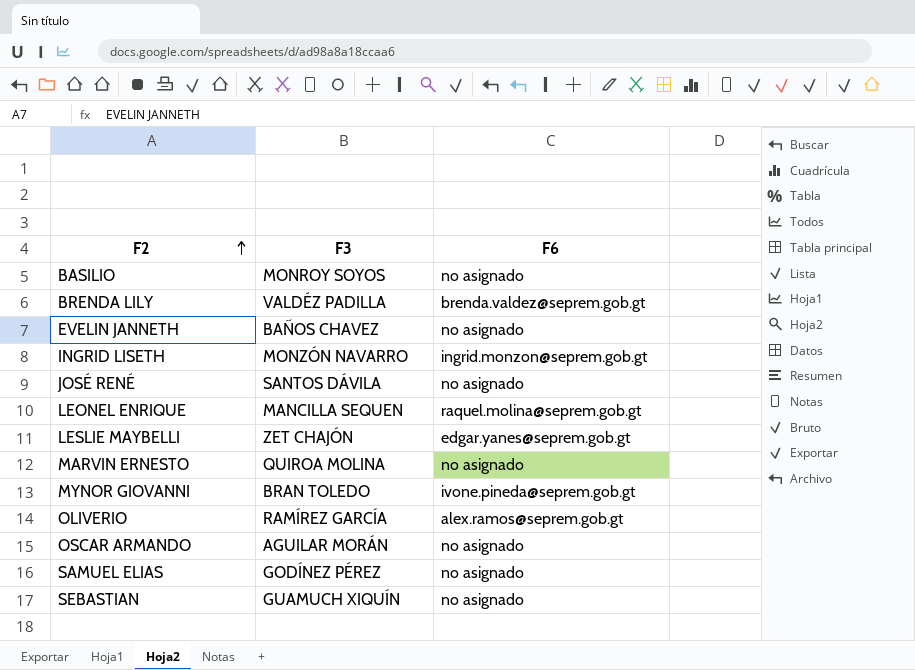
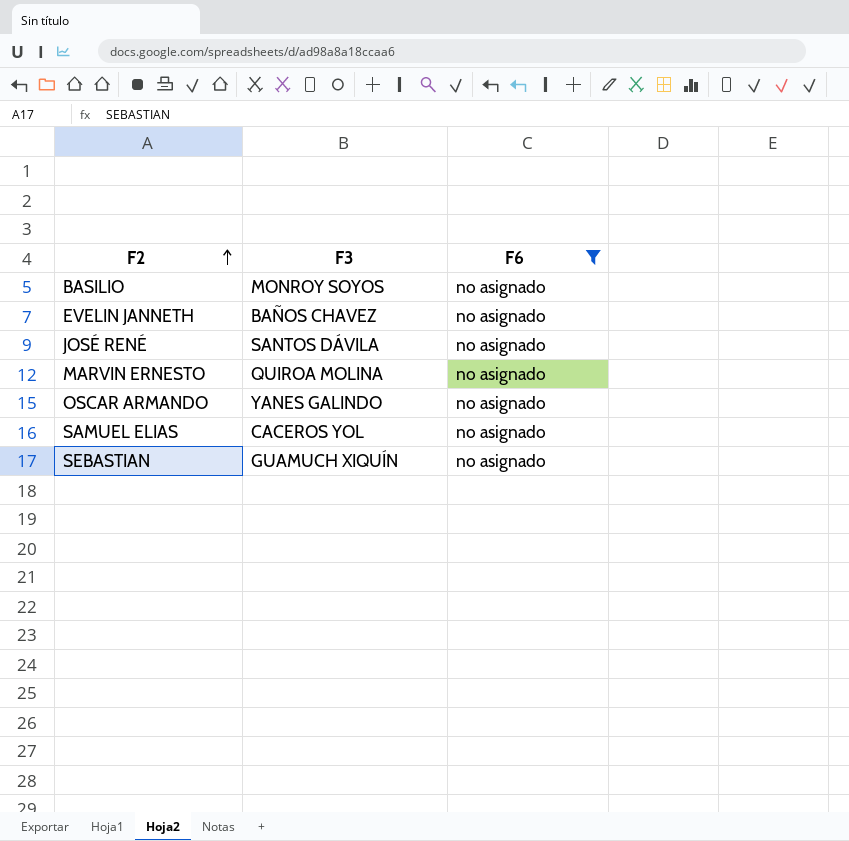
filter: none -> F6 = no asignado
OSCAR ARMANDO | F3: AGUILAR MORÁN -> YANES GALINDO
SAMUEL ELIAS | F3: GODÍNEZ PÉREZ -> CACEROS YOL

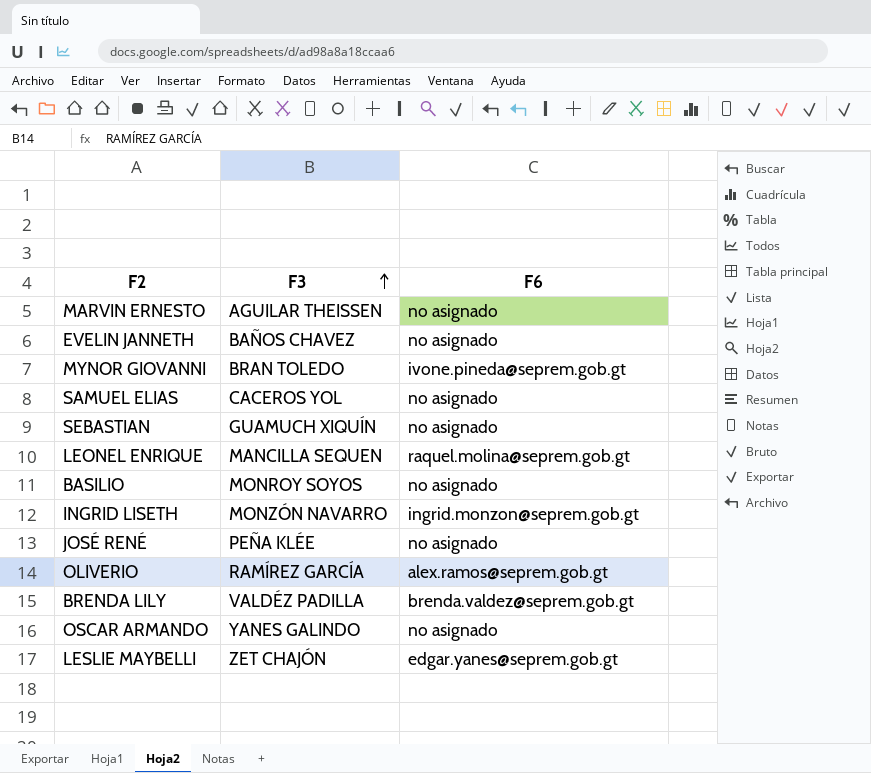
filter: F6 = no asignado -> none
row order: F2 ascending -> F3 ascending
MARVIN ERNESTO | F3: QUIROA MOLINA -> AGUILAR THEISSEN
JOSÉ RENÉ | F3: SANTOS DÁVILA -> PEÑA KLÉE

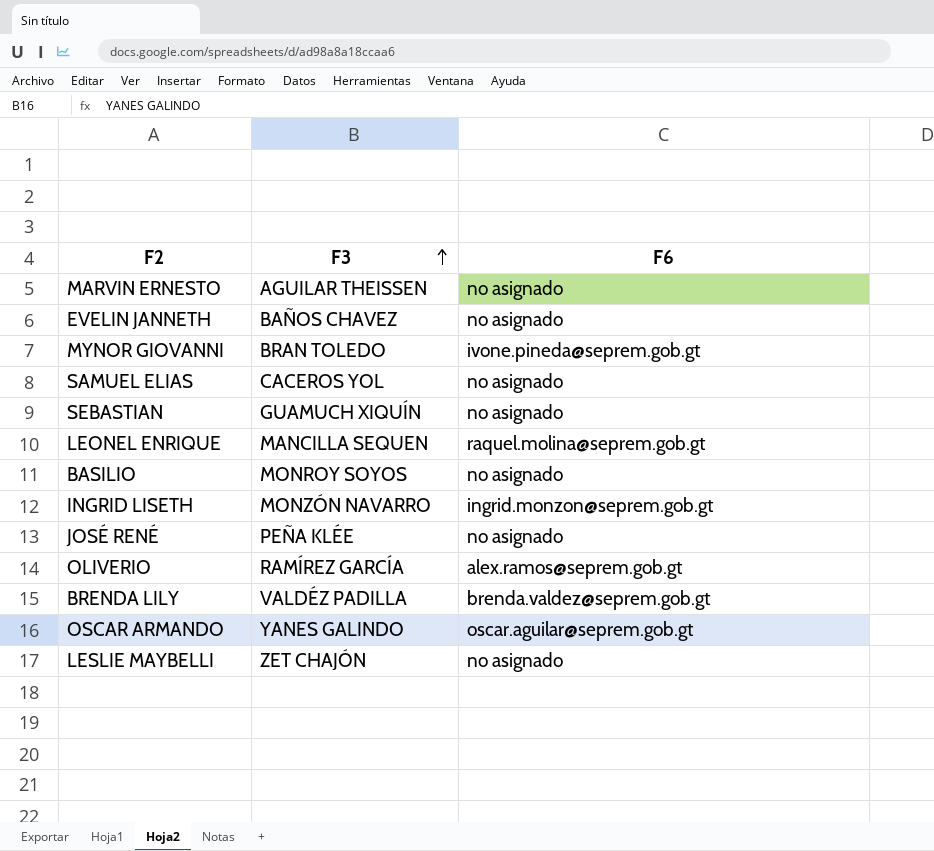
OSCAR ARMANDO | F6: no asignado -> oscar.aguilar@seprem.gob.gt
LESLIE MAYBELLI | F6: edgar.yanes@seprem.gob.gt -> no asignado

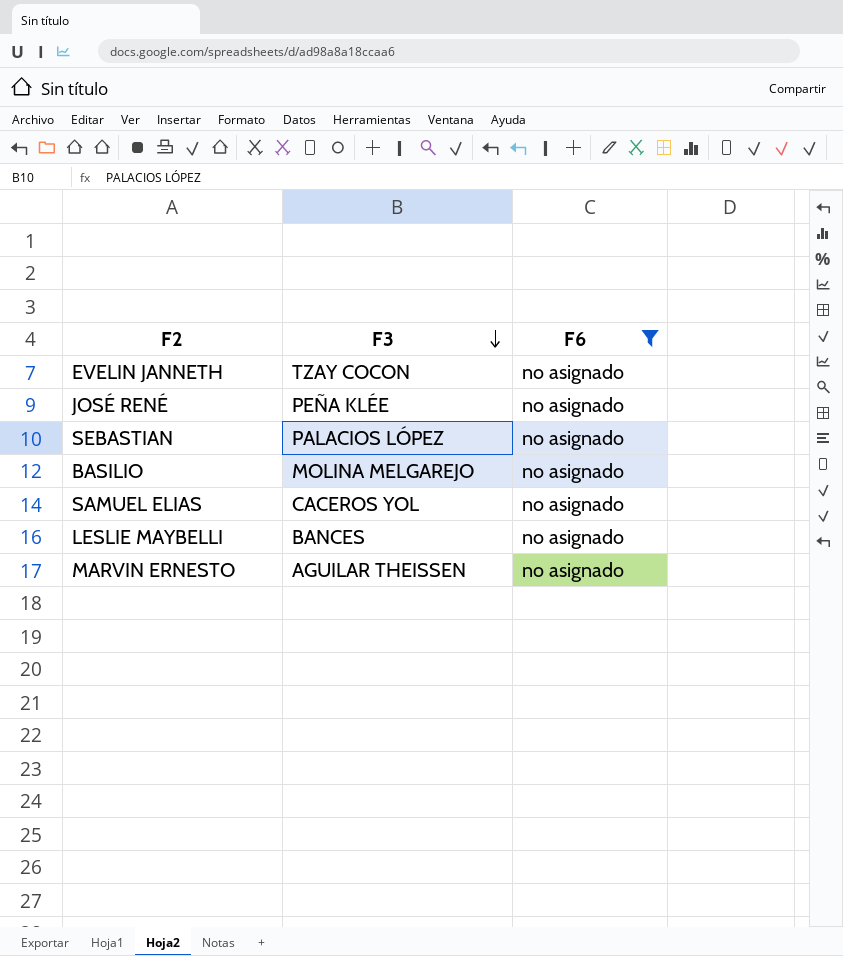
filter: none -> F6 = no asignado
row order: F3 ascending -> F3 descending
EVELIN JANNETH | F3: BAÑOS CHAVEZ -> TZAY COCON
SEBASTIAN | F3: GUAMUCH XIQUÍN -> PALACIOS LÓPEZ
BASILIO | F3: MONROY SOYOS -> MOLINA MELGAREJO
LESLIE MAYBELLI | F3: ZET CHAJÓN -> BANCES

